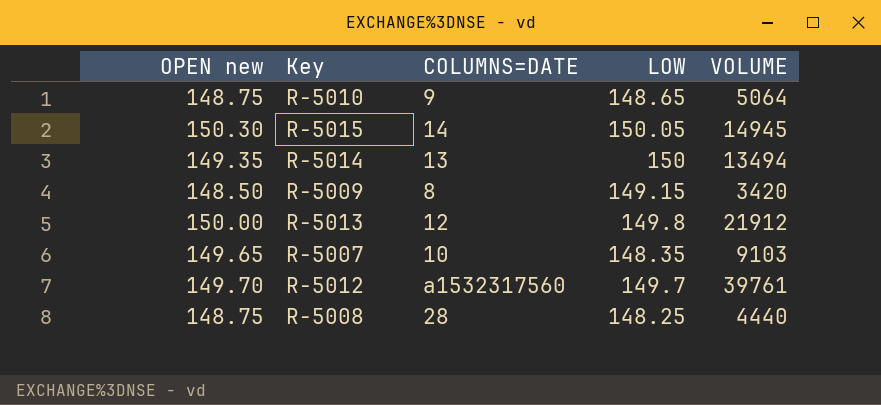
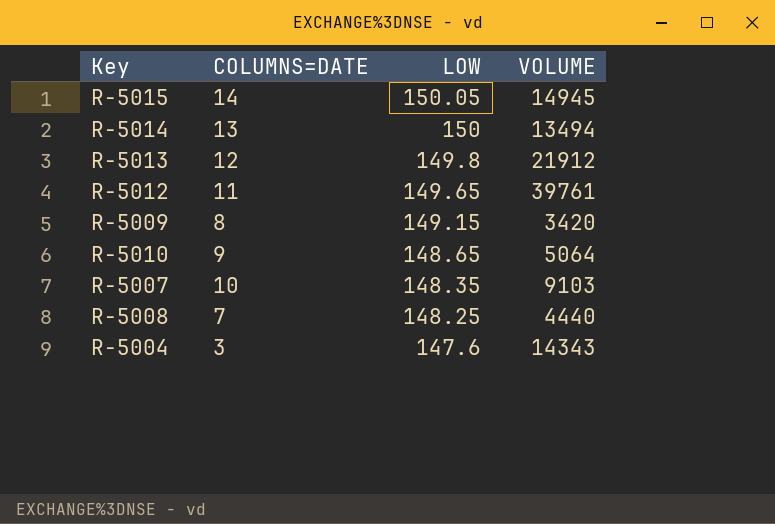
row order: none -> LOW descending
column OPEN new | position: 1 -> none
R-5012 | COLUMNS=DATE: a1532317560 -> 11
R-5012 | LOW: 149.7 -> 149.65
R-5008 | COLUMNS=DATE: 28 -> 7
row R-5004: none -> 3 | 147.6 | 14343

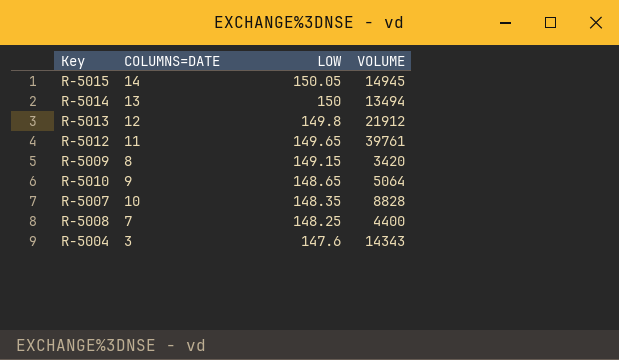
R-5007 | VOLUME: 9103 -> 8828
R-5008 | VOLUME: 4440 -> 4400

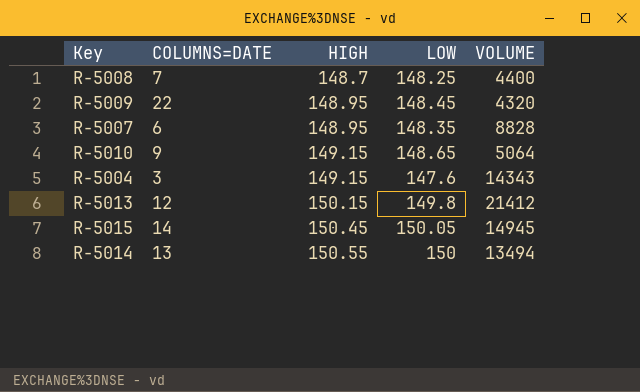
row order: LOW descending -> HIGH ascending
column HIGH | position: none -> 3
row R-5012: 11 | 149.65 | 39761 -> none
R-5009 | COLUMNS=DATE: 8 -> 22
R-5009 | LOW: 149.15 -> 148.45
R-5009 | VOLUME: 3420 -> 4320
R-5007 | COLUMNS=DATE: 10 -> 6
R-5013 | VOLUME: 21912 -> 21412

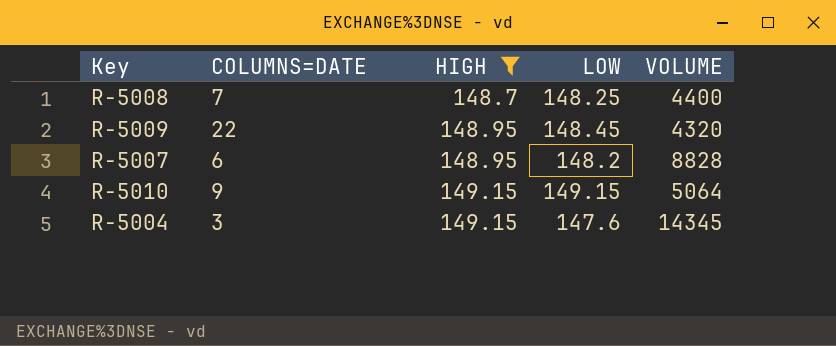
filter: none -> HIGH <= 149.15
R-5007 | LOW: 148.35 -> 148.2
R-5010 | LOW: 148.65 -> 149.15
R-5004 | VOLUME: 14343 -> 14345

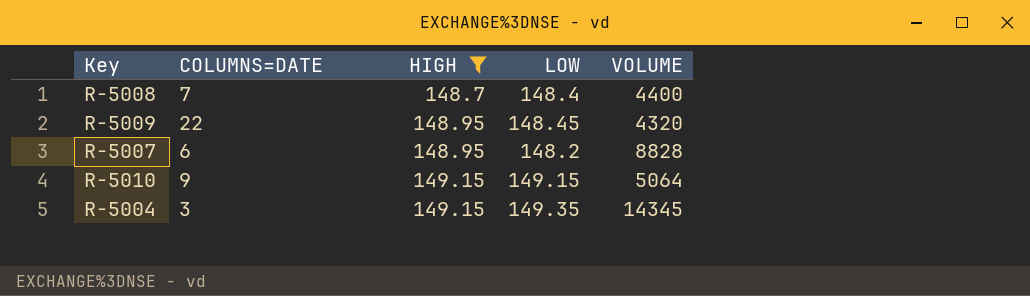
R-5008 | LOW: 148.25 -> 148.4
R-5004 | LOW: 147.6 -> 149.35

